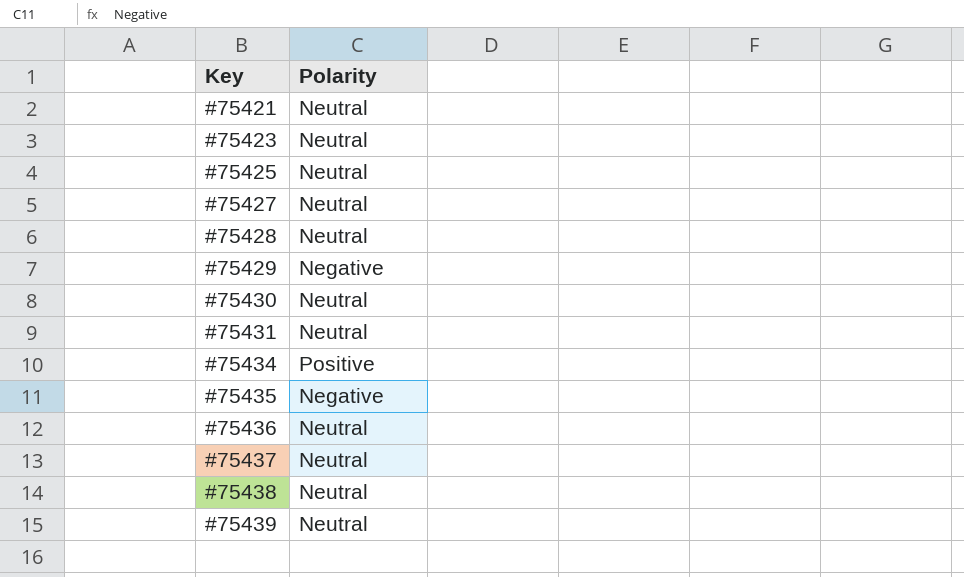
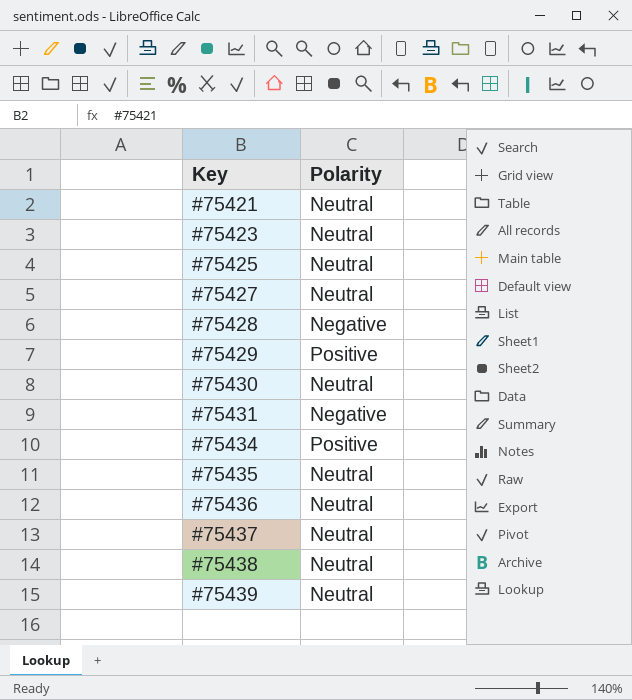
#75428 | Polarity: Neutral -> Negative
#75429 | Polarity: Negative -> Positive
#75431 | Polarity: Neutral -> Negative
#75435 | Polarity: Negative -> Neutral

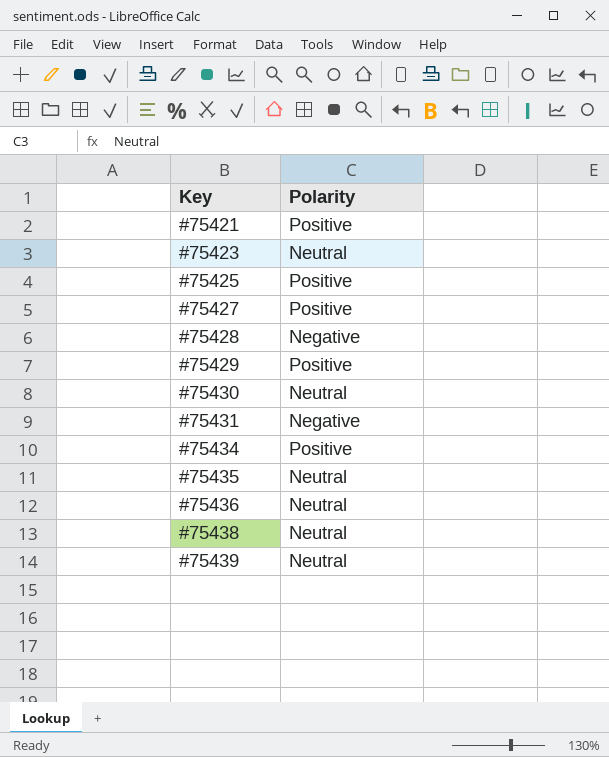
row #75437: Neutral -> none
#75421 | Polarity: Neutral -> Positive
#75425 | Polarity: Neutral -> Positive
#75427 | Polarity: Neutral -> Positive

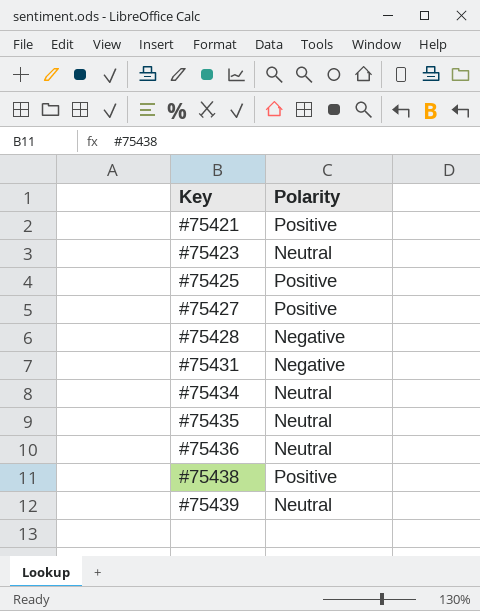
row #75429: Positive -> none
row #75430: Neutral -> none
#75434 | Polarity: Positive -> Neutral
#75438 | Polarity: Neutral -> Positive

